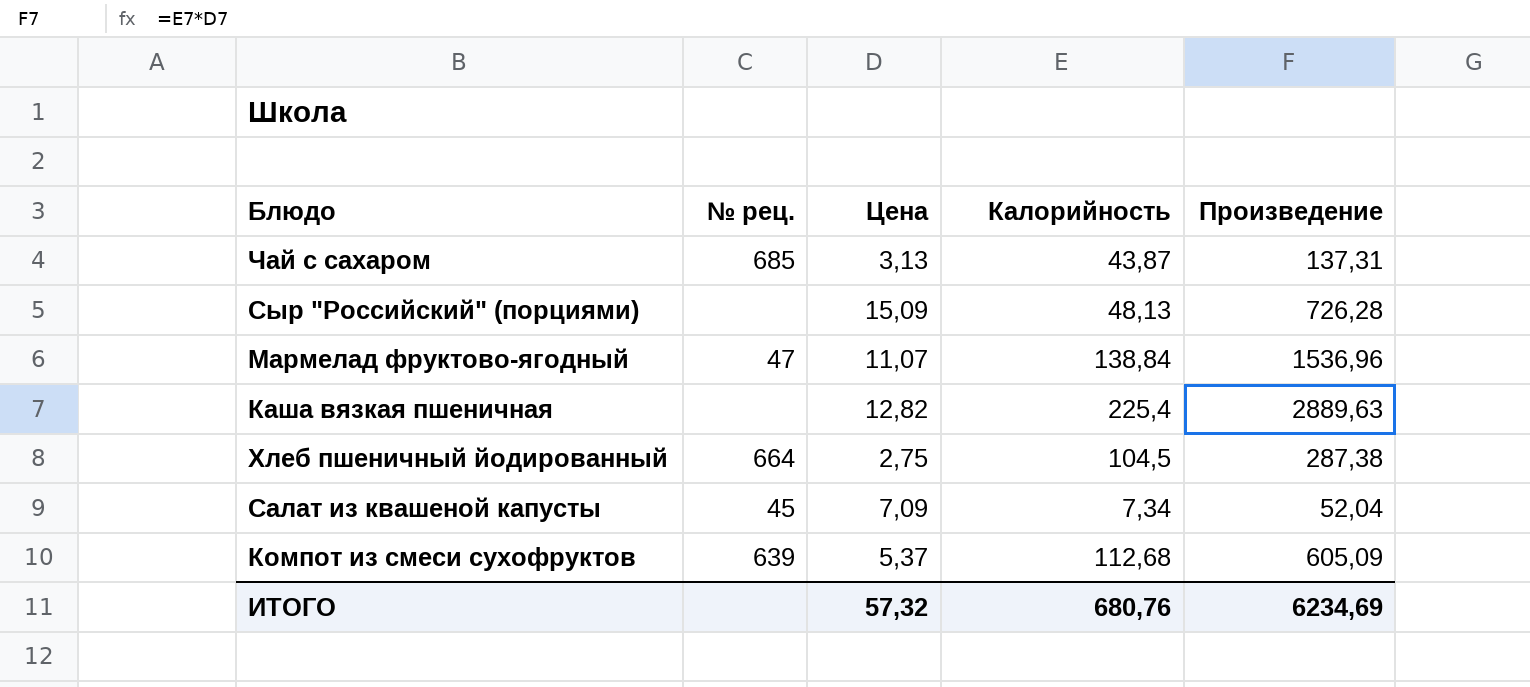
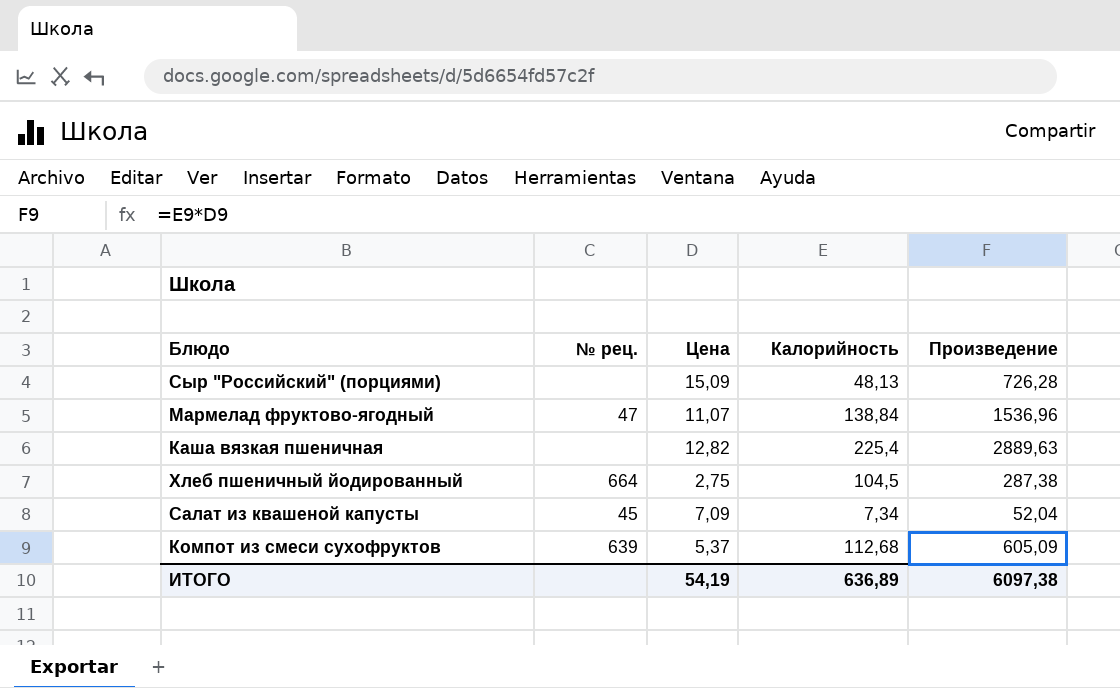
row Чай с сахаром: 685 | 3,13 | 43,87 | 137,31 -> none
ИТОГО | Цена: 57,32 -> 54,19
ИТОГО | Калорийность: 680,76 -> 636,89
ИТОГО | Произведение: 6234,69 -> 6097,38

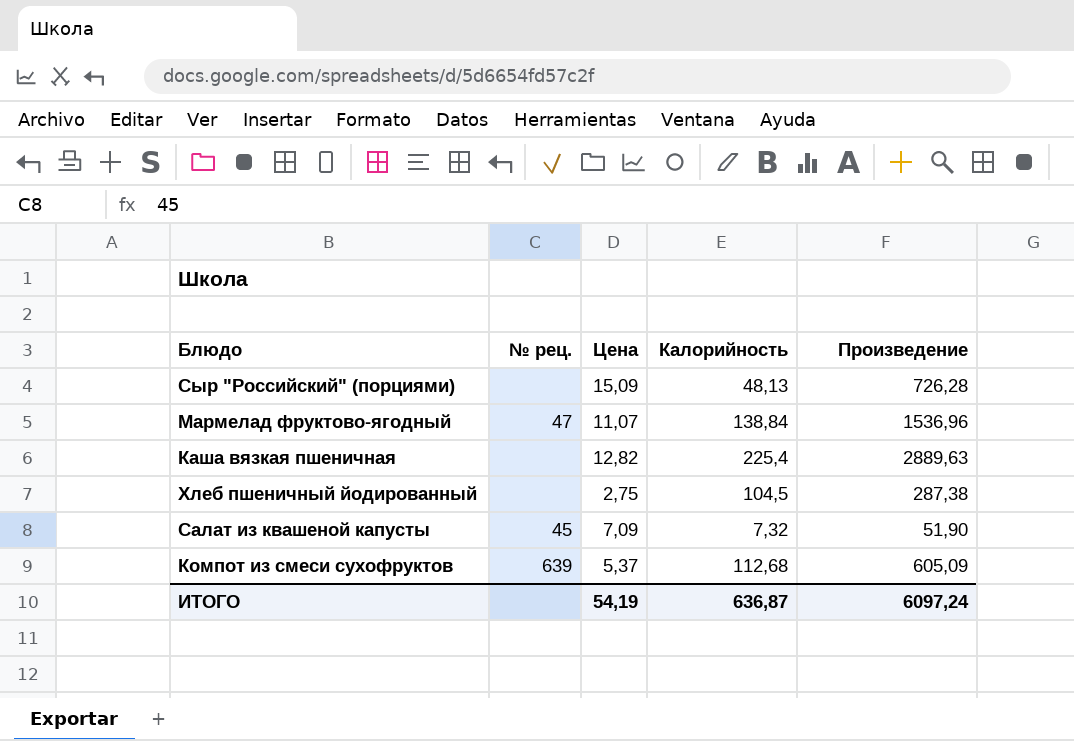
Хлеб пшеничный йодированный | № рец.: 664 -> none
Салат из квашеной капусты | Калорийность: 7,34 -> 7,32
Салат из квашеной капусты | Произведение: 52,04 -> 51,90
ИТОГО | Калорийность: 636,89 -> 636,87
ИТОГО | Произведение: 6097,38 -> 6097,24

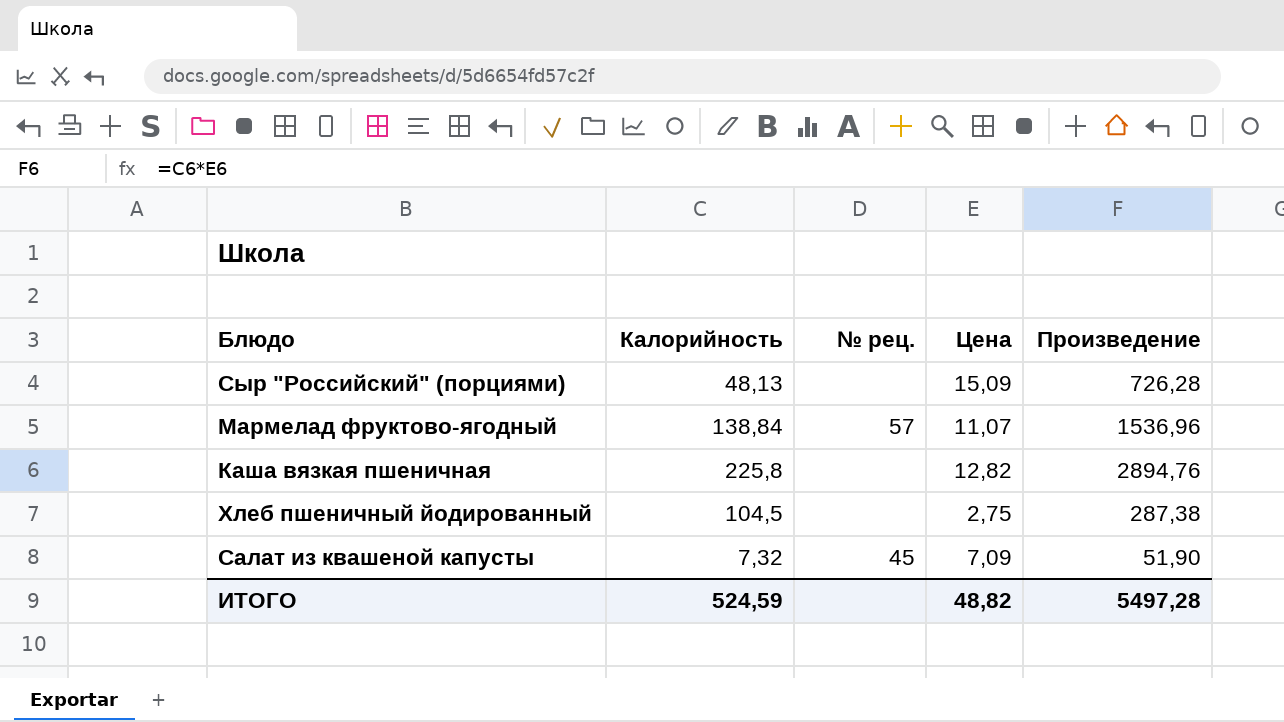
column Калорийность | position: 4 -> 2
row Компот из смеси сухофруктов: 639 | 5,37 | 112,68 | 605,09 -> none
Мармелад фруктово-ягодный | № рец.: 47 -> 57
Каша вязкая пшеничная | Калорийность: 225,4 -> 225,8
Каша вязкая пшеничная | Произведение: 2889,63 -> 2894,76
ИТОГО | Калорийность: 636,87 -> 524,59
ИТОГО | Цена: 54,19 -> 48,82
ИТОГО | Произведение: 6097,24 -> 5497,28

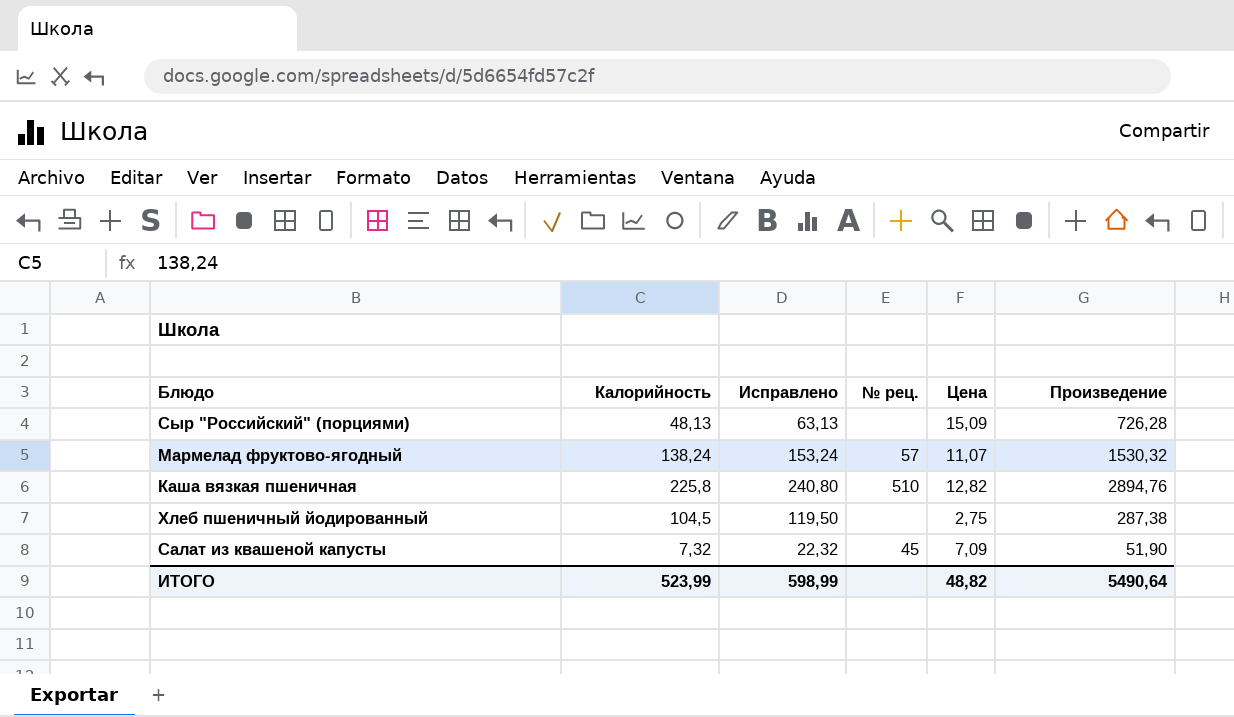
column Исправлено | formula: none -> [Калорийность] + 15
Мармелад фруктово-ягодный | Калорийность: 138,84 -> 138,24
Мармелад фруктово-ягодный | Произведение: 1536,96 -> 1530,32
Каша вязкая пшеничная | № рец.: none -> 510
ИТОГО | Калорийность: 524,59 -> 523,99
ИТОГО | Произведение: 5497,28 -> 5490,64

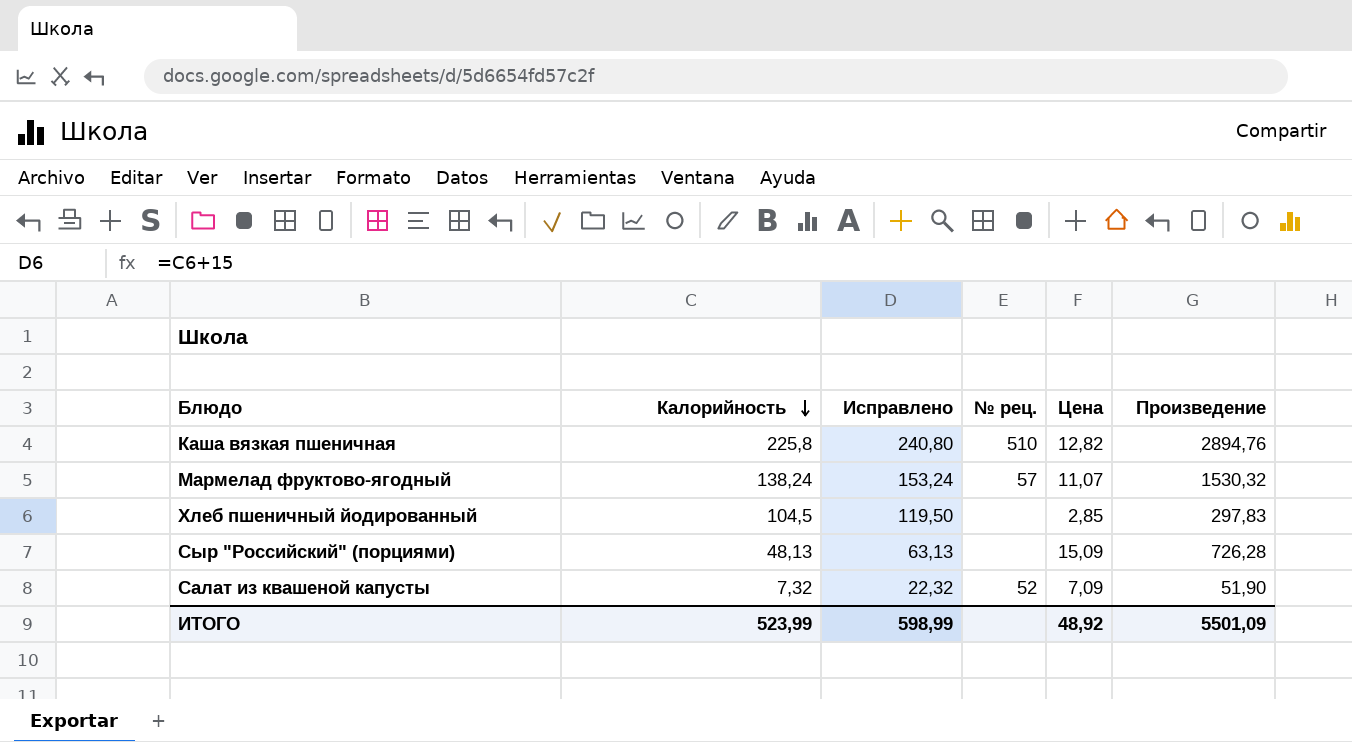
row order: none -> Калорийность descending
Хлеб пшеничный йодированный | Цена: 2,75 -> 2,85
Хлеб пшеничный йодированный | Произведение: 287,38 -> 297,83
Салат из квашеной капусты | № рец.: 45 -> 52
ИТОГО | Цена: 48,82 -> 48,92
ИТОГО | Произведение: 5490,64 -> 5501,09

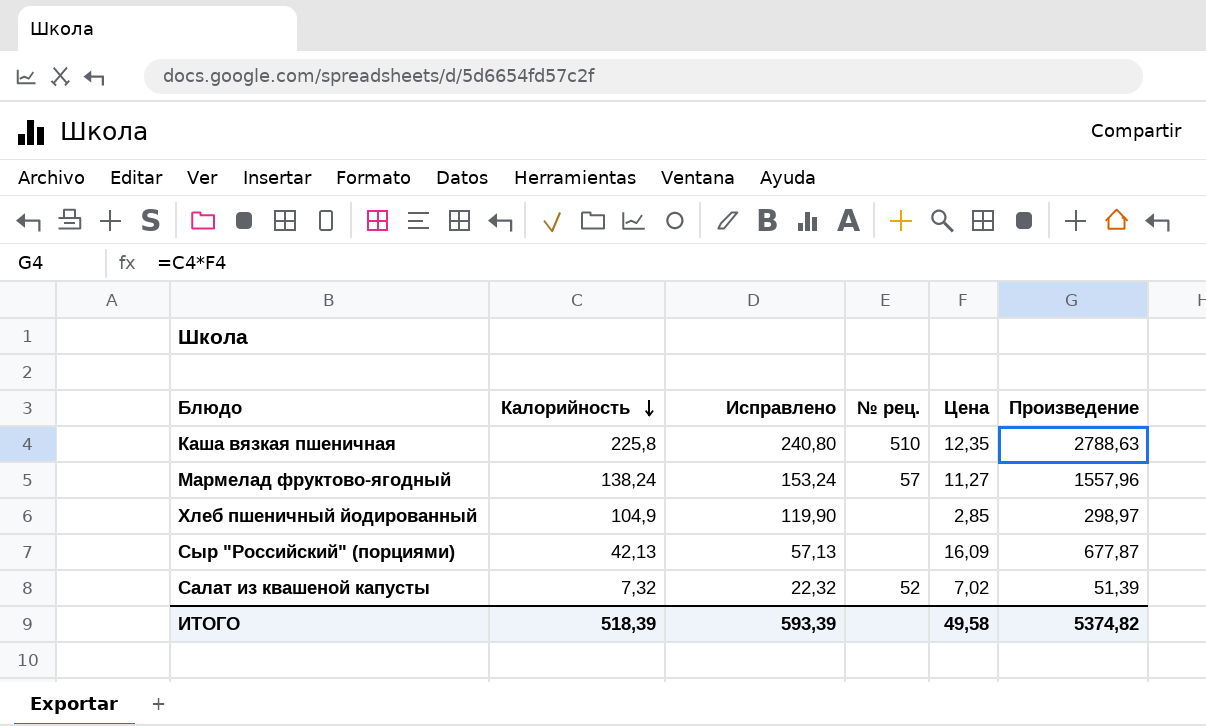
Каша вязкая пшеничная | Цена: 12,82 -> 12,35
Каша вязкая пшеничная | Произведение: 2894,76 -> 2788,63
Мармелад фруктово-ягодный | Цена: 11,07 -> 11,27
Мармелад фруктово-ягодный | Произведение: 1530,32 -> 1557,96
Хлеб пшеничный йодированный | Калорийность: 104,5 -> 104,9
Хлеб пшеничный йодированный | Исправлено: 119,50 -> 119,90
Хлеб пшеничный йодированный | Произведение: 297,83 -> 298,97
Сыр "Российский" (порциями) | Калорийность: 48,13 -> 42,13
Сыр "Российский" (порциями) | Исправлено: 63,13 -> 57,13
Сыр "Российский" (порциями) | Цена: 15,09 -> 16,09
Сыр "Российский" (порциями) | Произведение: 726,28 -> 677,87
Салат из квашеной капусты | Цена: 7,09 -> 7,02
Салат из квашеной капусты | Произведение: 51,90 -> 51,39
ИТОГО | Калорийность: 523,99 -> 518,39
ИТОГО | Исправлено: 598,99 -> 593,39
ИТОГО | Цена: 48,92 -> 49,58
ИТОГО | Произведение: 5501,09 -> 5374,82

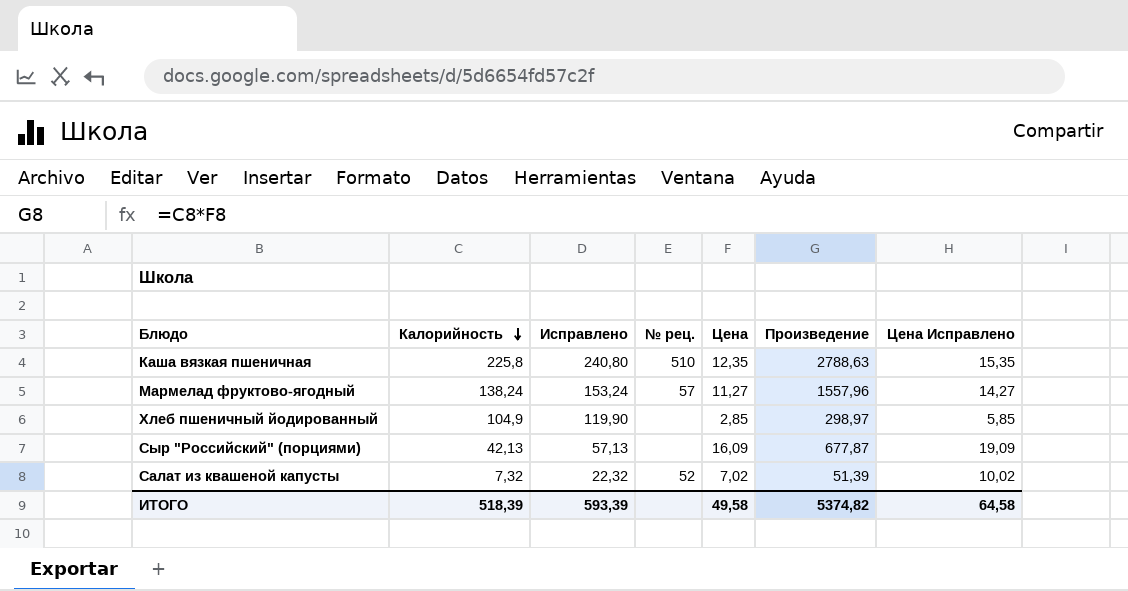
column Цена Исправлено | formula: none -> [Цена] + 3

